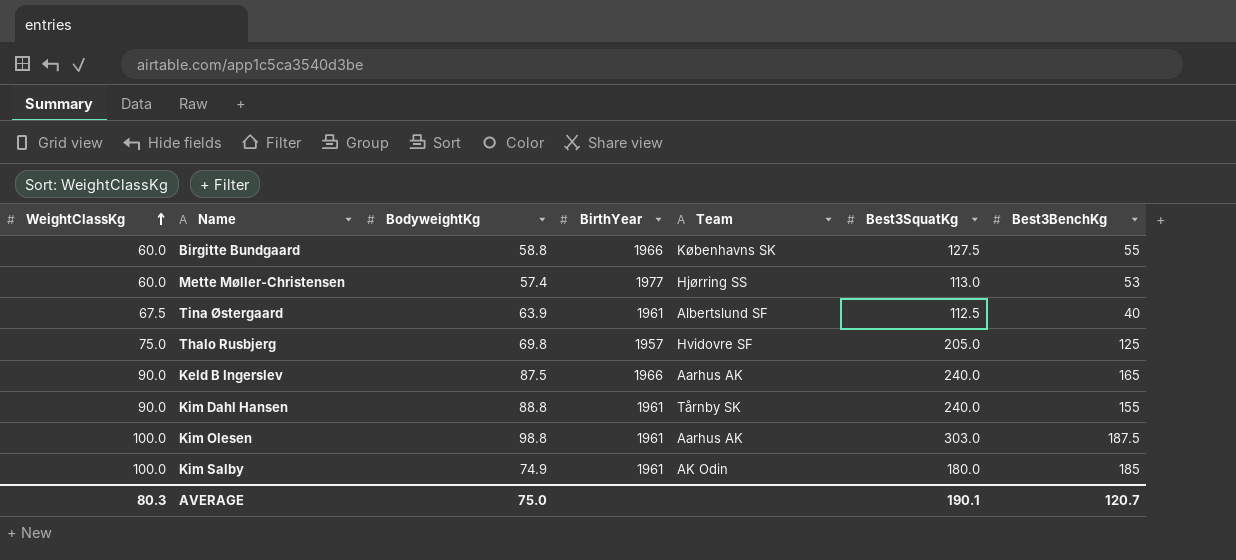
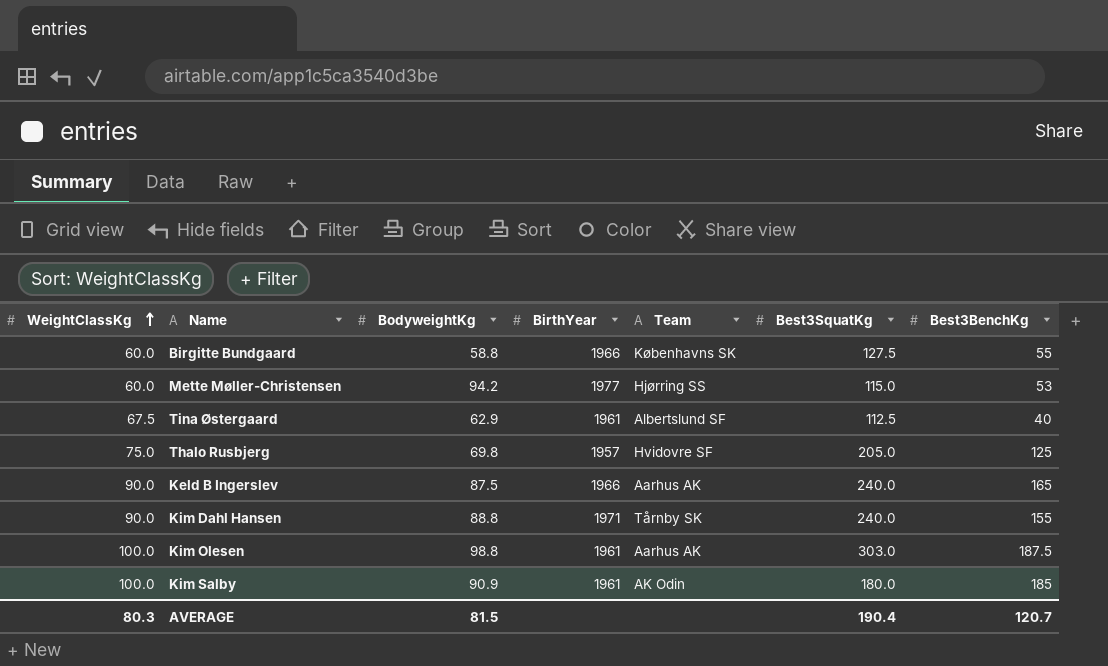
Mette Møller-Christensen | BodyweightKg: 57.4 -> 94.2
Mette Møller-Christensen | Best3SquatKg: 113.0 -> 115.0
Tina Østergaard | BodyweightKg: 63.9 -> 62.9
Kim Dahl Hansen | BirthYear: 1961 -> 1971
Kim Salby | BodyweightKg: 74.9 -> 90.9
AVERAGE | BodyweightKg: 75.0 -> 81.5
AVERAGE | Best3SquatKg: 190.1 -> 190.4

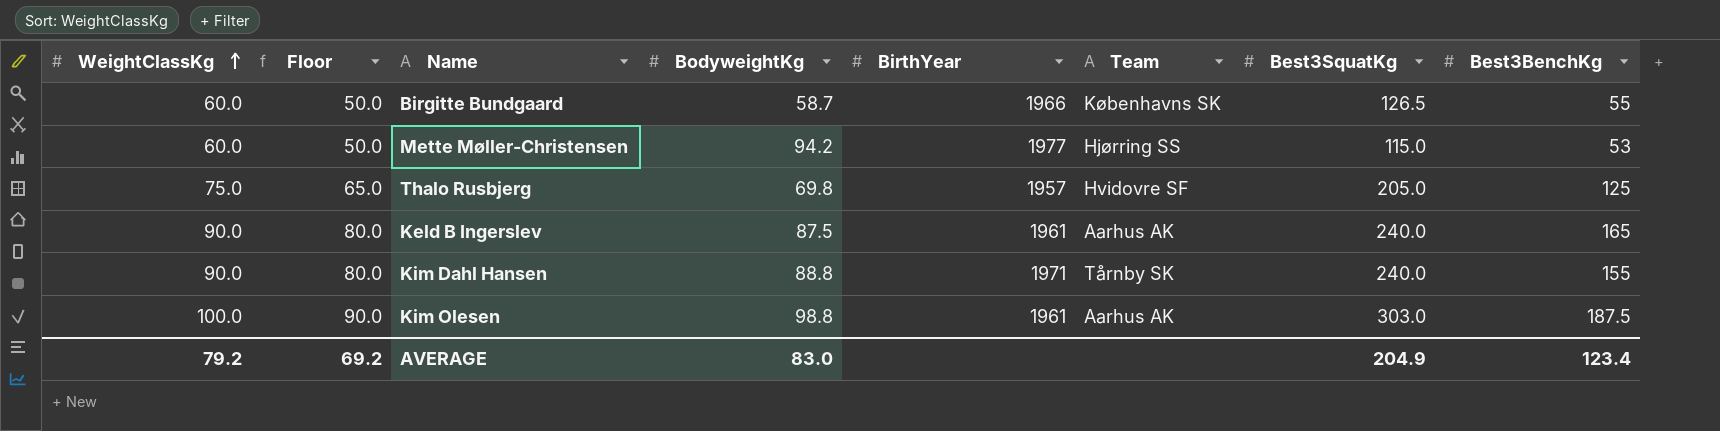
column Floor | formula: none -> [WeightClassKg] - 10
row Tina Østergaard: 67.5 | 62.9 | 1961 | Albertslund SF | 112.5 | 40 -> none
row Kim Salby: 100.0 | 90.9 | 1961 | AK Odin | 180.0 | 185 -> none
Birgitte Bundgaard | BodyweightKg: 58.8 -> 58.7
Birgitte Bundgaard | Best3SquatKg: 127.5 -> 126.5
Keld B Ingerslev | BirthYear: 1966 -> 1961
AVERAGE | WeightClassKg: 80.3 -> 79.2
AVERAGE | BodyweightKg: 81.5 -> 83.0
AVERAGE | Best3SquatKg: 190.4 -> 204.9
AVERAGE | Best3BenchKg: 120.7 -> 123.4

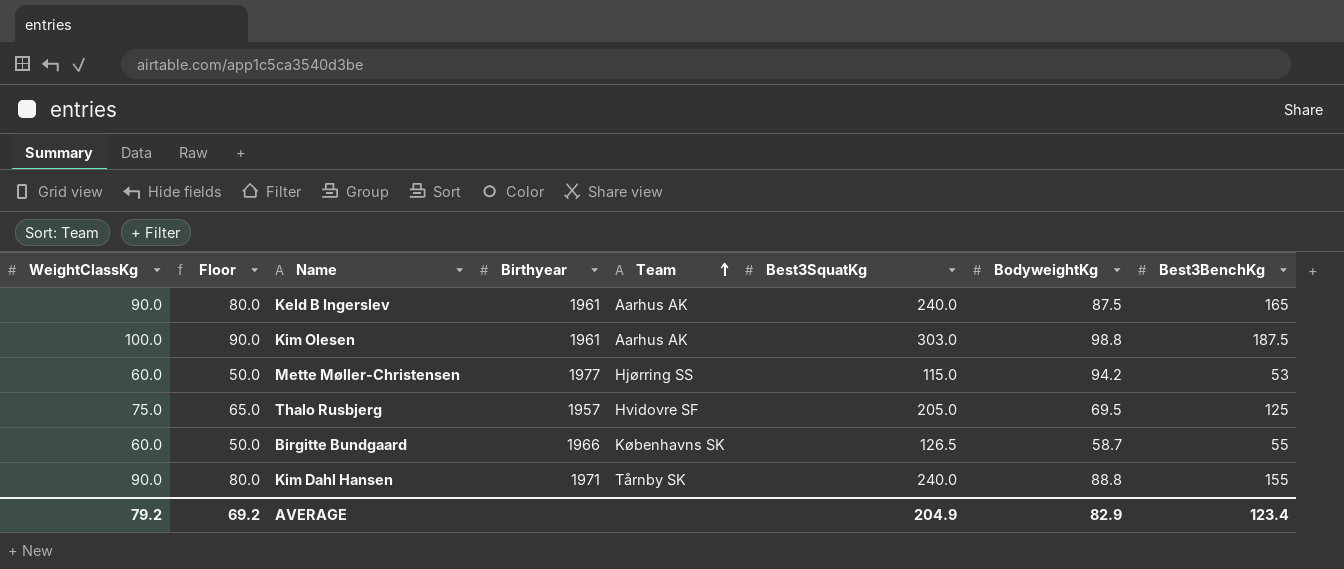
row order: WeightClassKg ascending -> Team ascending
column name: BirthYear -> Birthyear
column BodyweightKg | position: 4 -> 7
Thalo Rusbjerg | BodyweightKg: 69.8 -> 69.5
AVERAGE | BodyweightKg: 83.0 -> 82.9

